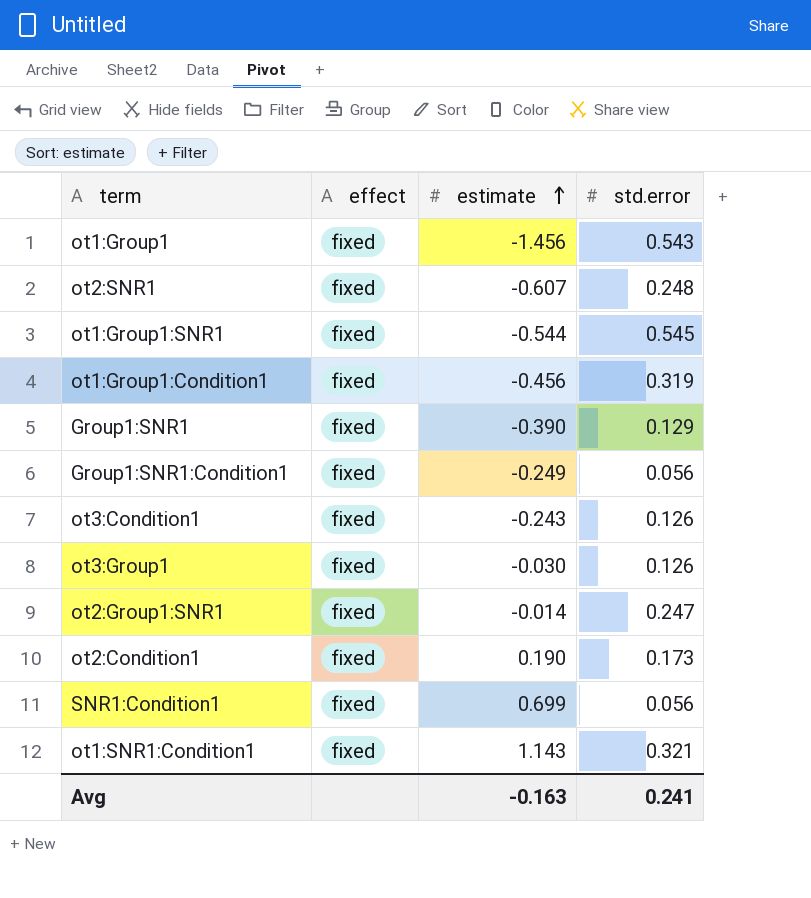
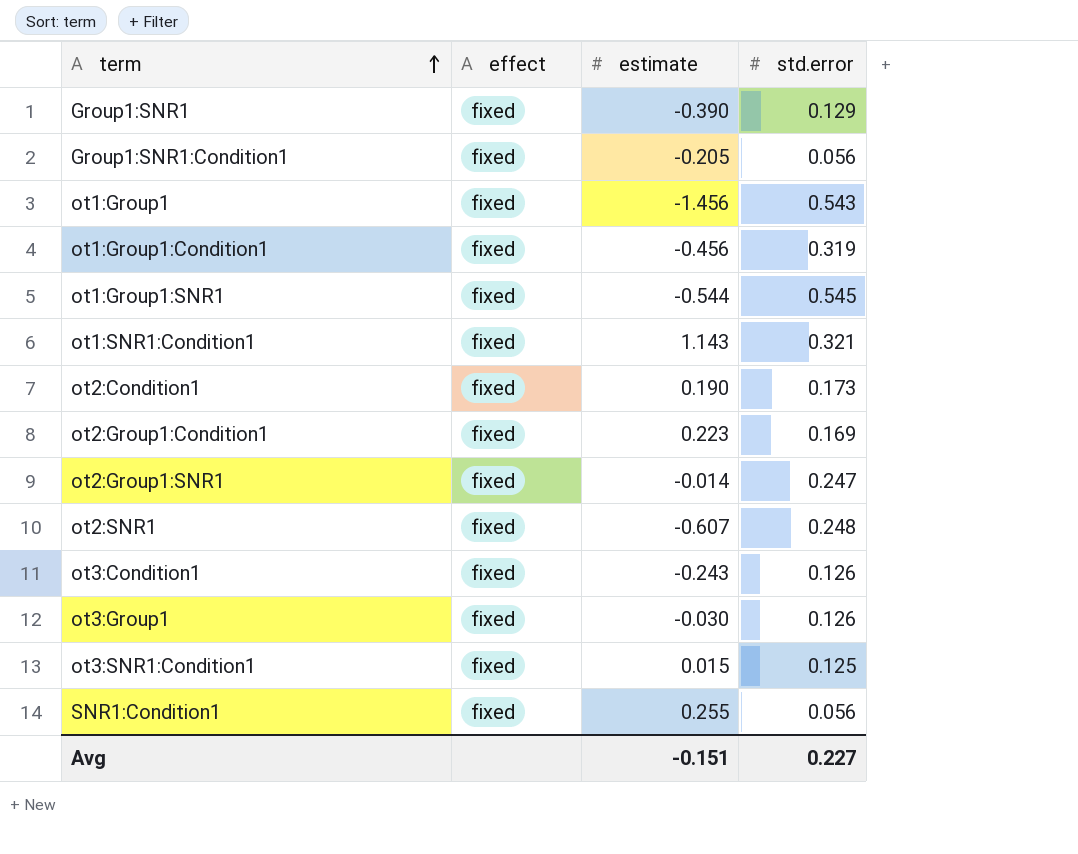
row order: estimate ascending -> term ascending
Group1:SNR1:Condition1 | estimate: -0.249 -> -0.205
row ot2:Group1:Condition1: none -> fixed | 0.223 | 0.169
row ot3:SNR1:Condition1: none -> fixed | 0.015 | 0.125
SNR1:Condition1 | estimate: 0.699 -> 0.255
Avg | estimate: -0.163 -> -0.151
Avg | std.error: 0.241 -> 0.227

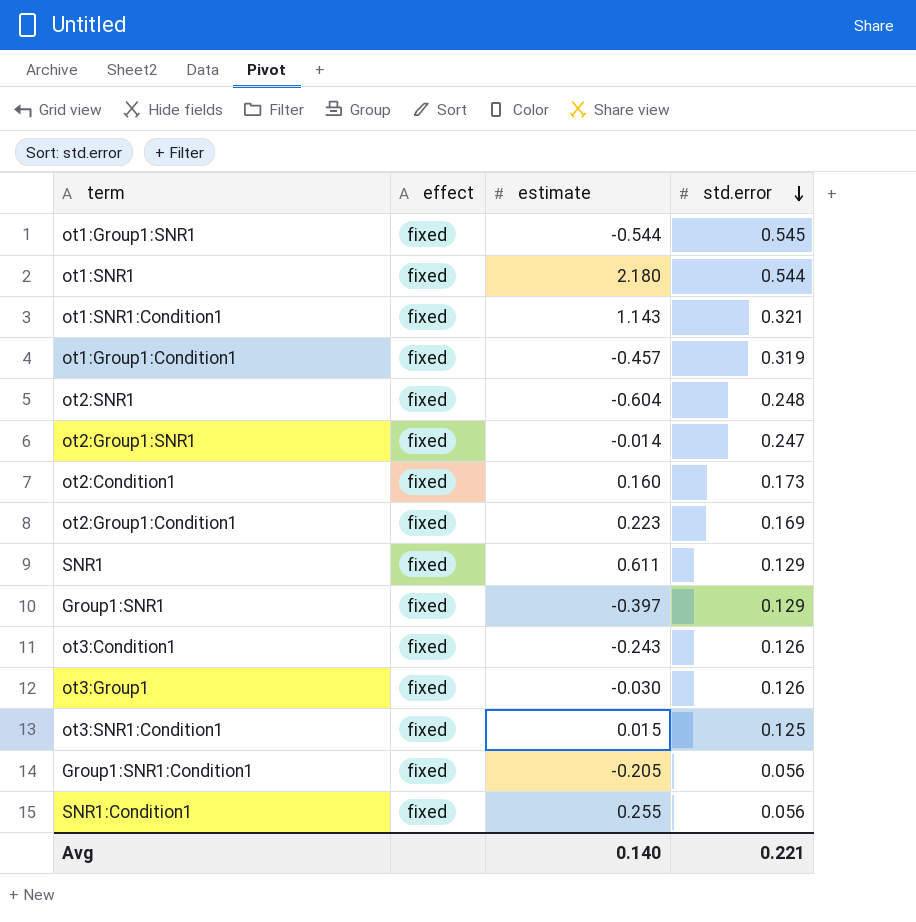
row order: term ascending -> std.error descending
row ot1:Group1: fixed | -1.456 | 0.543 -> none
row ot1:SNR1: none -> fixed | 2.180 | 0.544
ot1:Group1:Condition1 | estimate: -0.456 -> -0.457
ot2:SNR1 | estimate: -0.607 -> -0.604
ot2:Condition1 | estimate: 0.190 -> 0.160
row SNR1: none -> fixed | 0.611 | 0.129
Group1:SNR1 | estimate: -0.390 -> -0.397
Avg | estimate: -0.151 -> 0.140
Avg | std.error: 0.227 -> 0.221

